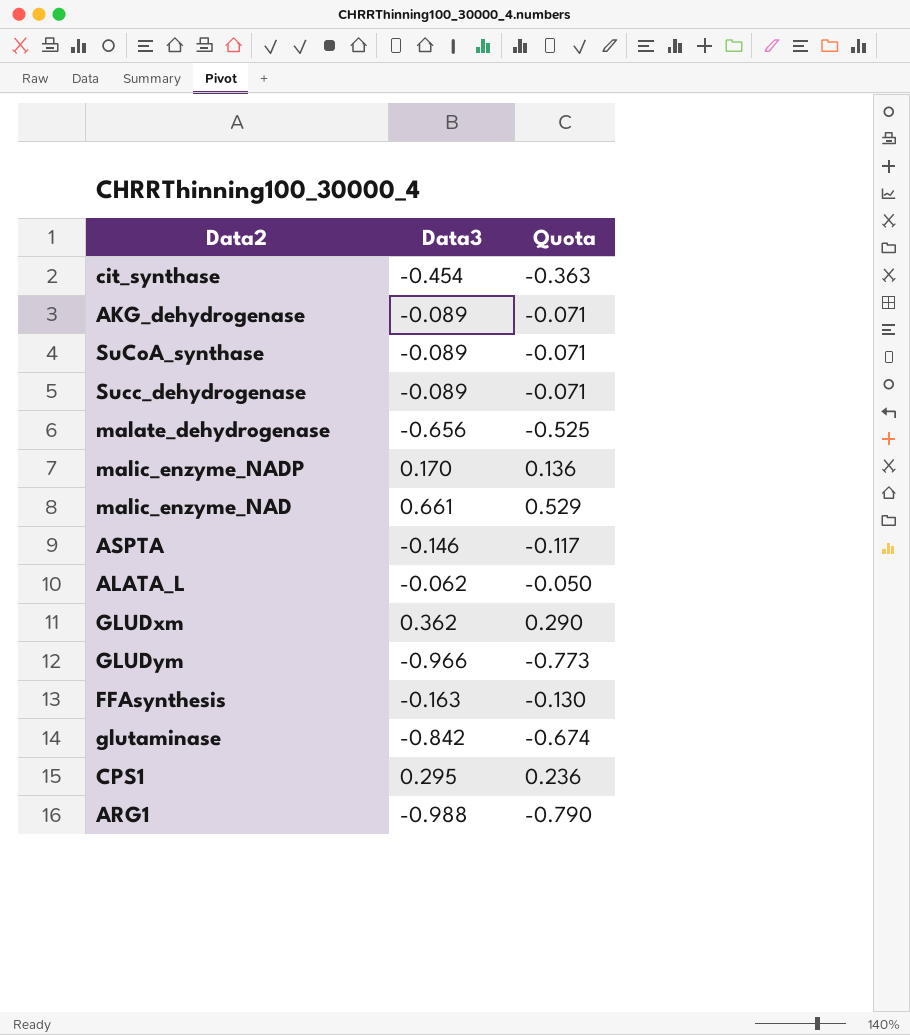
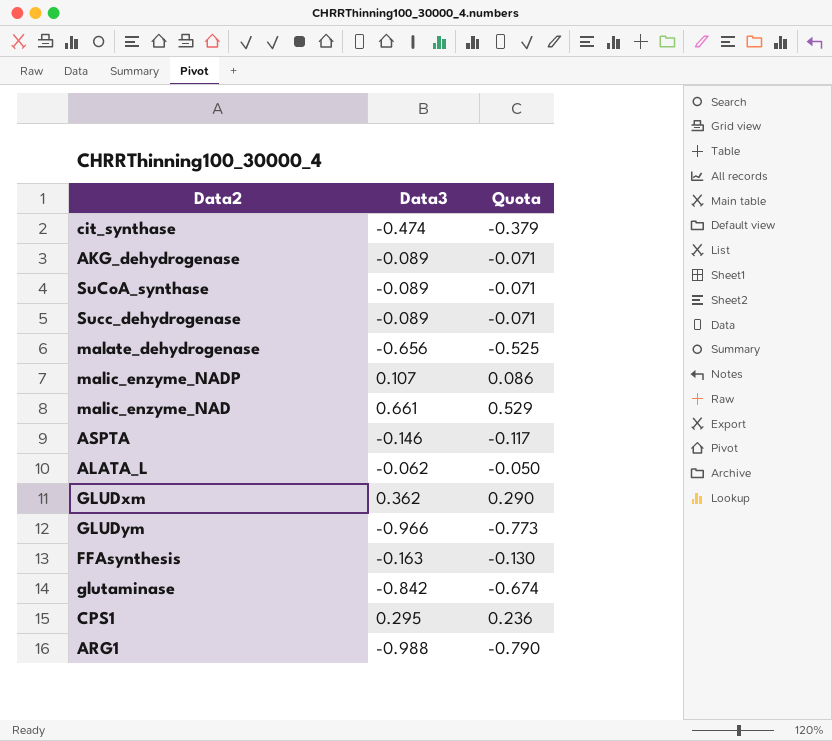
cit_synthase | Data3: -0.454 -> -0.474
cit_synthase | Quota: -0.363 -> -0.379
malic_enzyme_NADP | Data3: 0.170 -> 0.107
malic_enzyme_NADP | Quota: 0.136 -> 0.086

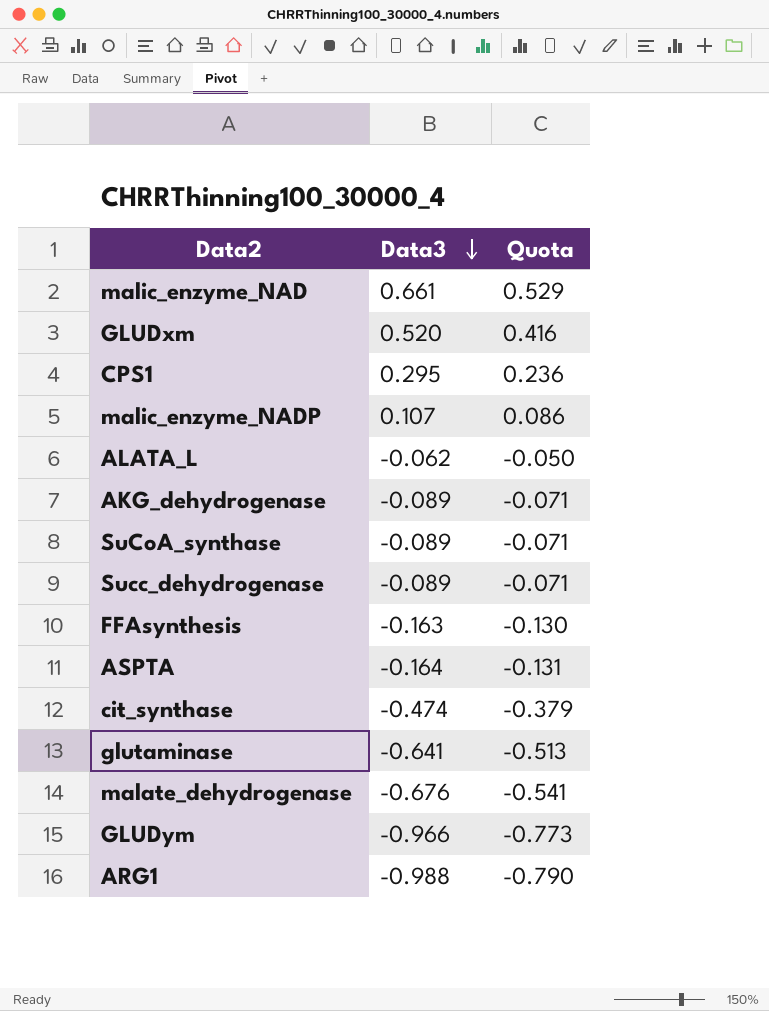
row order: none -> Data3 descending
GLUDxm | Data3: 0.362 -> 0.520
GLUDxm | Quota: 0.290 -> 0.416
ASPTA | Data3: -0.146 -> -0.164
ASPTA | Quota: -0.117 -> -0.131
glutaminase | Data3: -0.842 -> -0.641
glutaminase | Quota: -0.674 -> -0.513
malate_dehydrogenase | Data3: -0.656 -> -0.676
malate_dehydrogenase | Quota: -0.525 -> -0.541

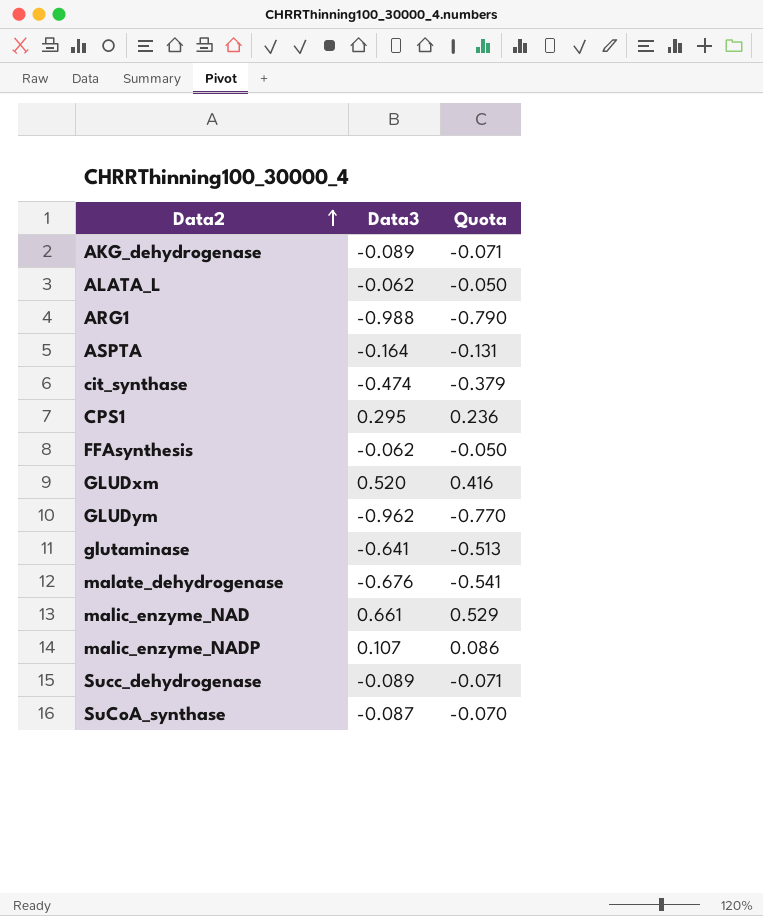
row order: Data3 descending -> Data2 ascending
FFAsynthesis | Data3: -0.163 -> -0.062
FFAsynthesis | Quota: -0.130 -> -0.050
GLUDym | Data3: -0.966 -> -0.962
GLUDym | Quota: -0.773 -> -0.770
SuCoA_synthase | Data3: -0.089 -> -0.087
SuCoA_synthase | Quota: -0.071 -> -0.070

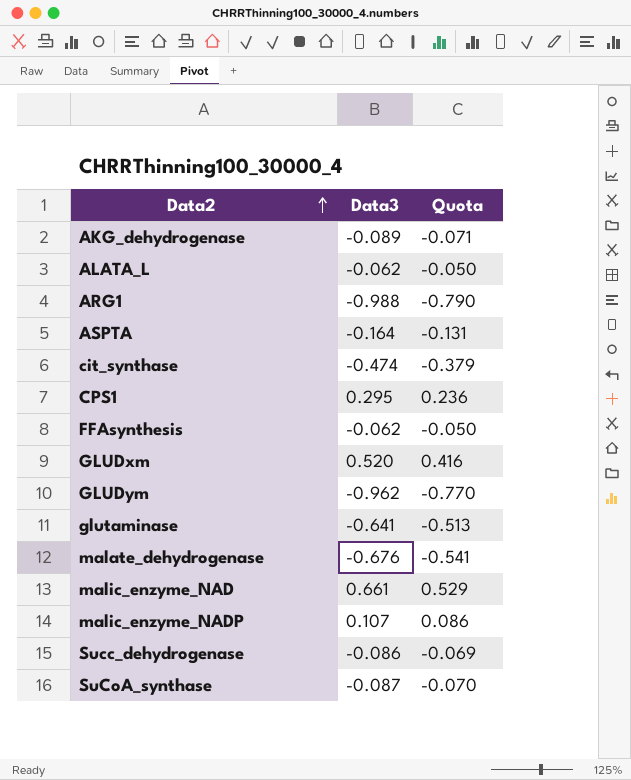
Succ_dehydrogenase | Data3: -0.089 -> -0.086
Succ_dehydrogenase | Quota: -0.071 -> -0.069

